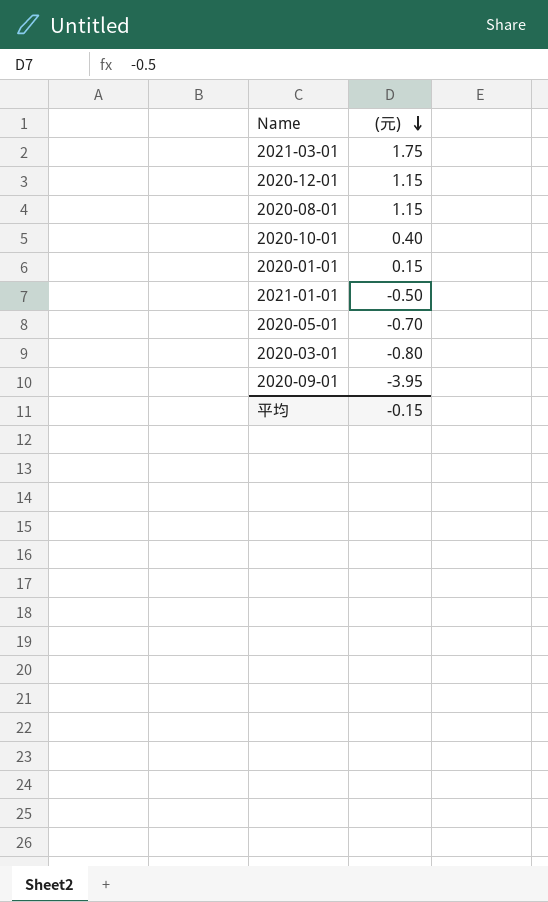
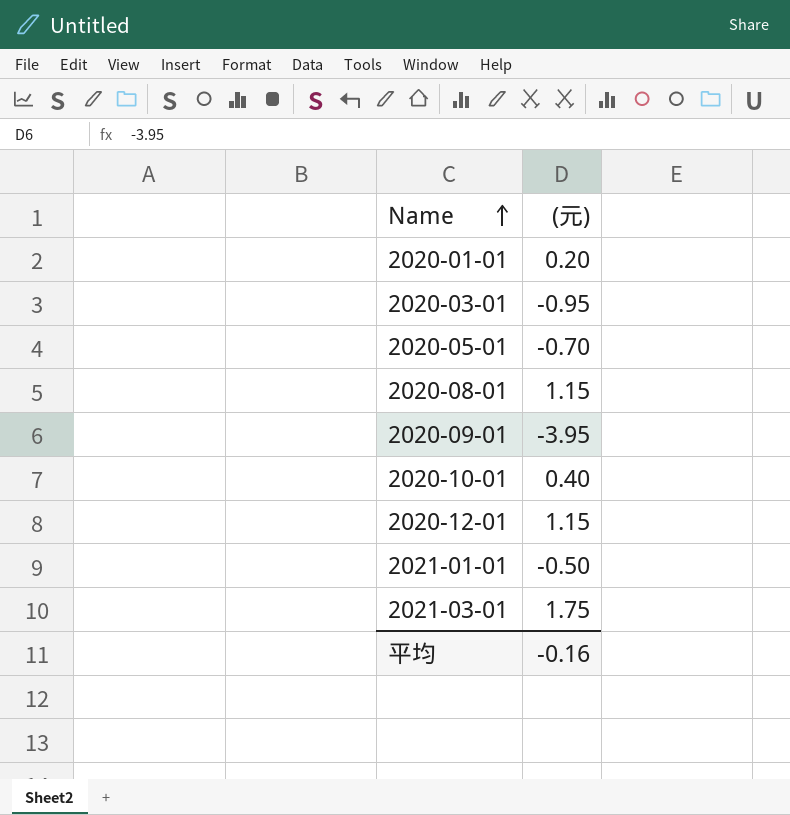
row order: (元) descending -> Name ascending
2020-01-01 | (元): 0.15 -> 0.20
2020-03-01 | (元): -0.80 -> -0.95
平均 | (元): -0.15 -> -0.16

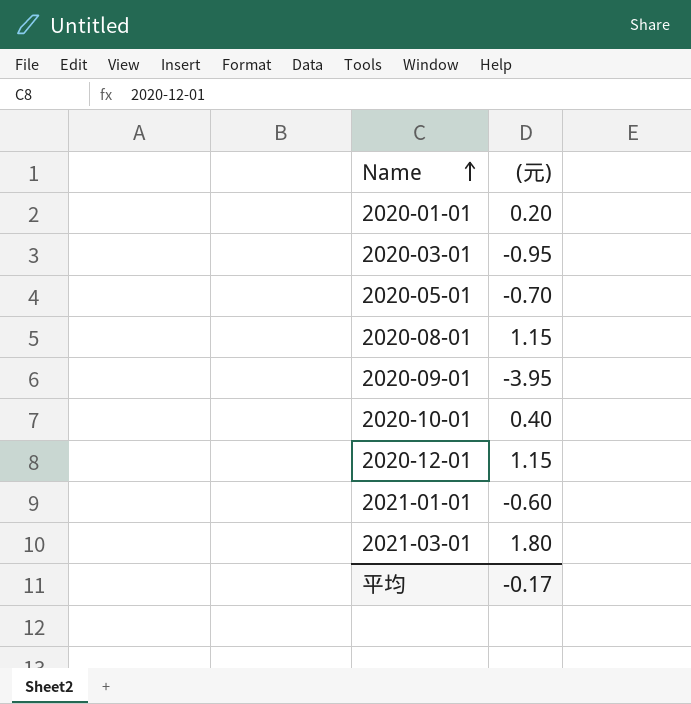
2021-01-01 | (元): -0.50 -> -0.60
2021-03-01 | (元): 1.75 -> 1.80
平均 | (元): -0.16 -> -0.17

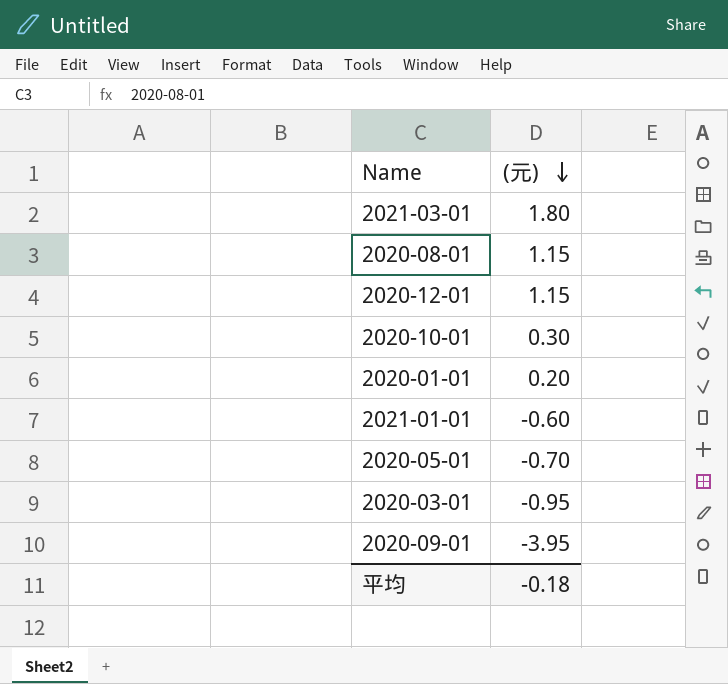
row order: Name ascending -> (元) descending
2020-10-01 | (元): 0.40 -> 0.30
平均 | (元): -0.17 -> -0.18

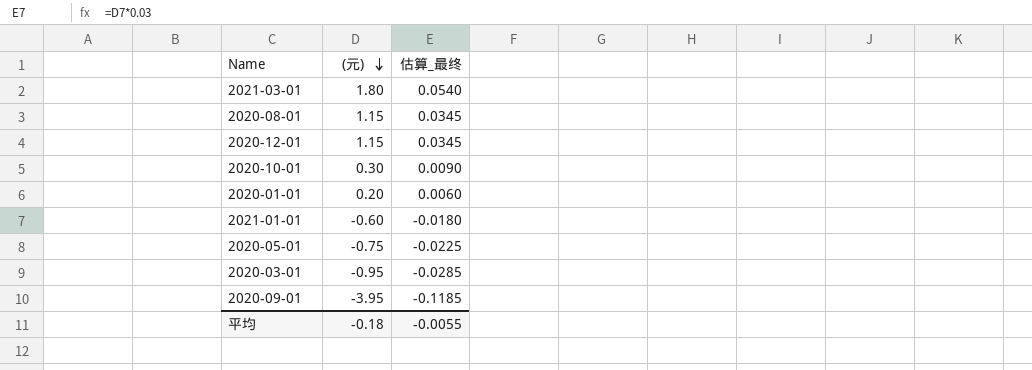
column 估算_最终 | formula: none -> [(元)] * 0.03
2020-05-01 | (元): -0.70 -> -0.75

